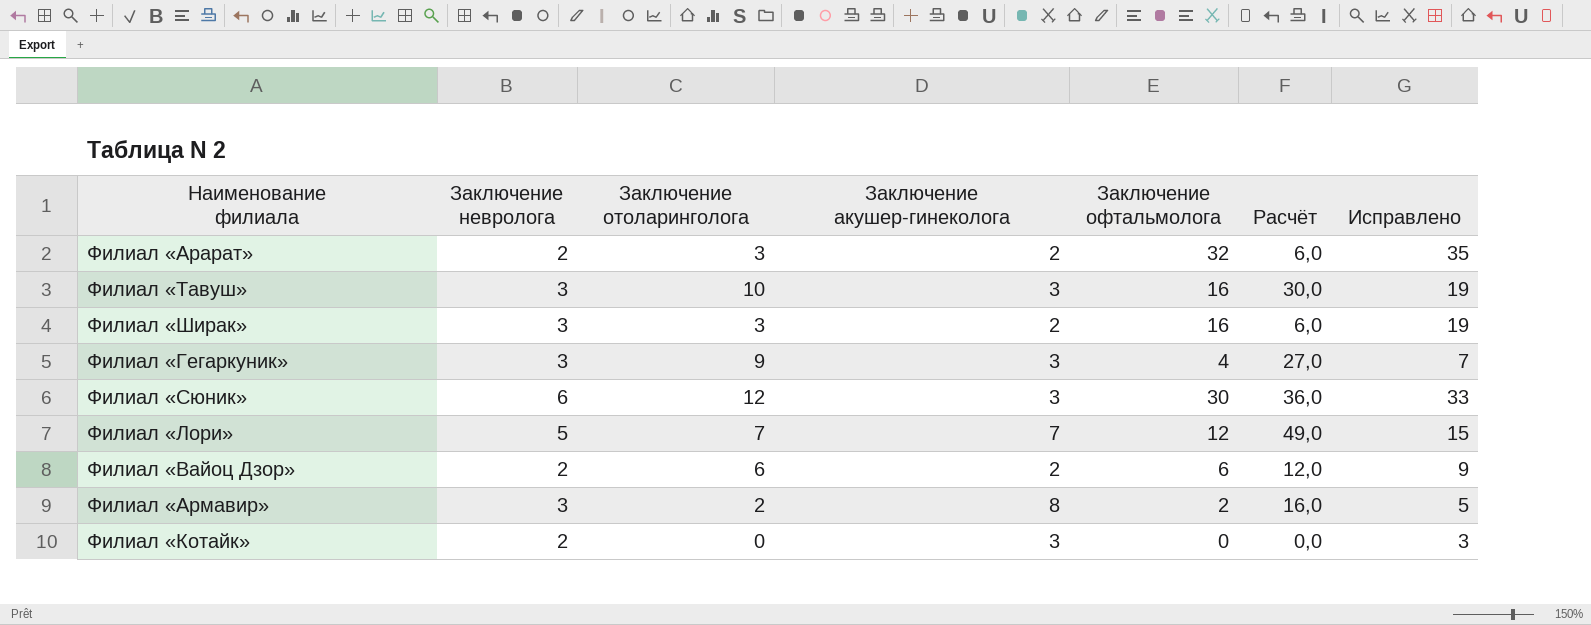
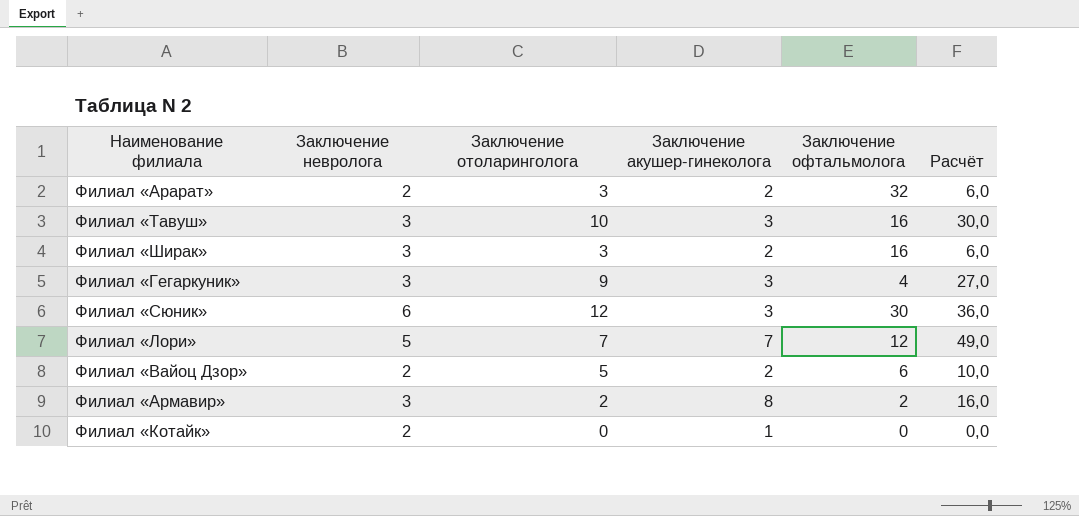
column Исправлено | formula: [Заключение офтальмолога] + 3 -> none
Филиал «Вайоц Дзор» | Заключение отоларинголога: 6 -> 5
Филиал «Вайоц Дзор» | Расчёт: 12,0 -> 10,0
Филиал «Котайк» | Заключение акушер-гинеколога: 3 -> 1

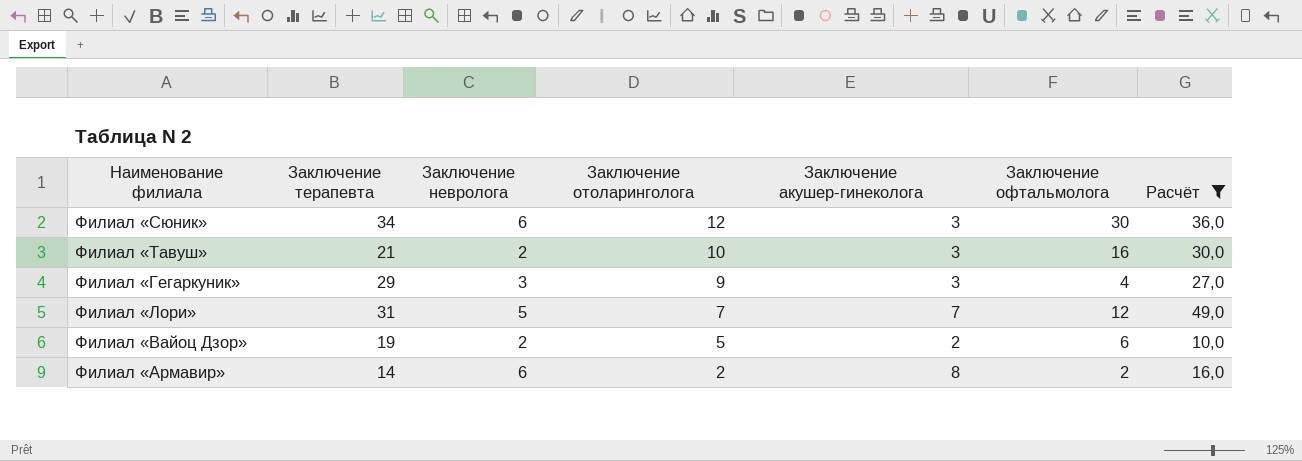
filter: none -> Расчёт >= 10,0
row order: none -> Заключение отоларинголога descending
column Заключение терапевта | position: none -> 2
Филиал «Тавуш» | Заключение невролога: 3 -> 2
Филиал «Армавир» | Заключение невролога: 3 -> 6

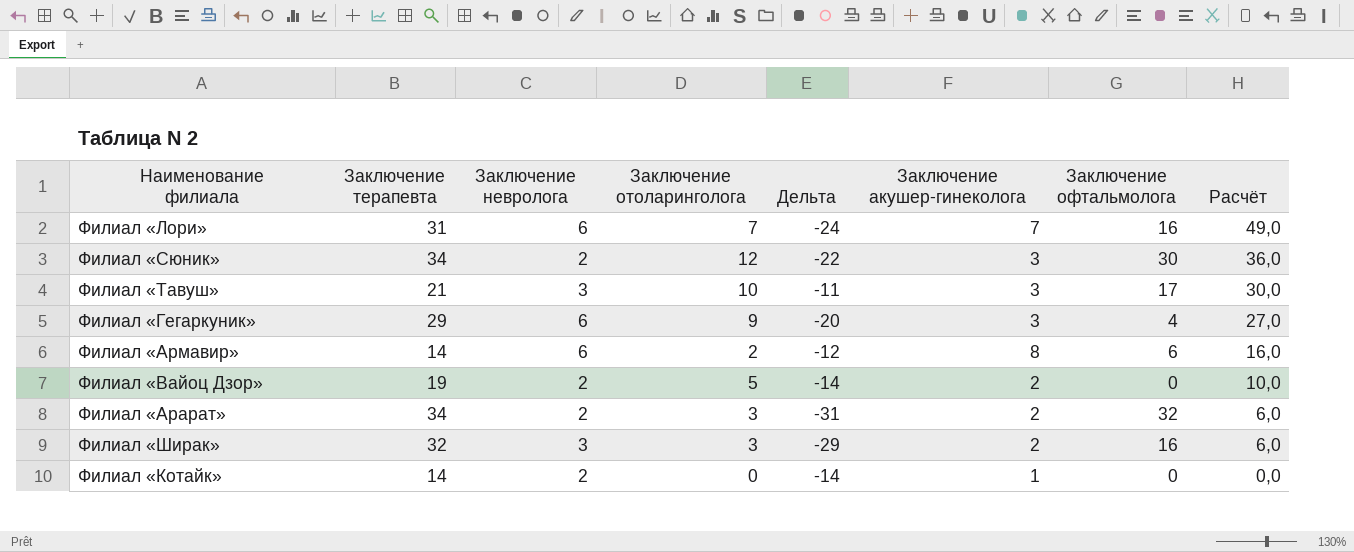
filter: Расчёт >= 10,0 -> none
row order: Заключение отоларинголога descending -> Расчёт descending
column Дельта | formula: none -> [Заключение отоларинголога] - [Заключение терапевта]
Филиал «Лори» | Заключение невролога: 5 -> 6
Филиал «Лори» | Заключение офтальмолога: 12 -> 16
Филиал «Сюник» | Заключение невролога: 6 -> 2
Филиал «Тавуш» | Заключение невролога: 2 -> 3
Филиал «Тавуш» | Заключение офтальмолога: 16 -> 17
Филиал «Гегаркуник» | Заключение невролога: 3 -> 6
Филиал «Армавир» | Заключение офтальмолога: 2 -> 6
Филиал «Вайоц Дзор» | Заключение офтальмолога: 6 -> 0

